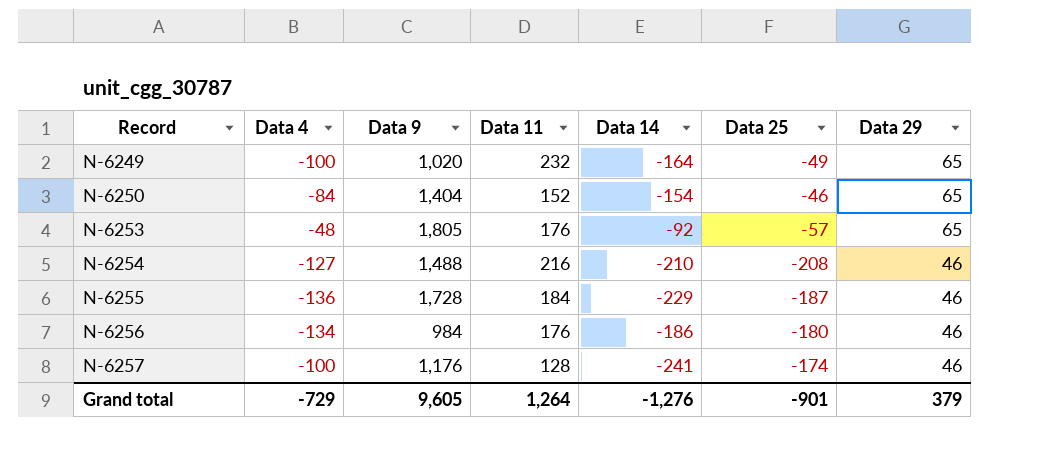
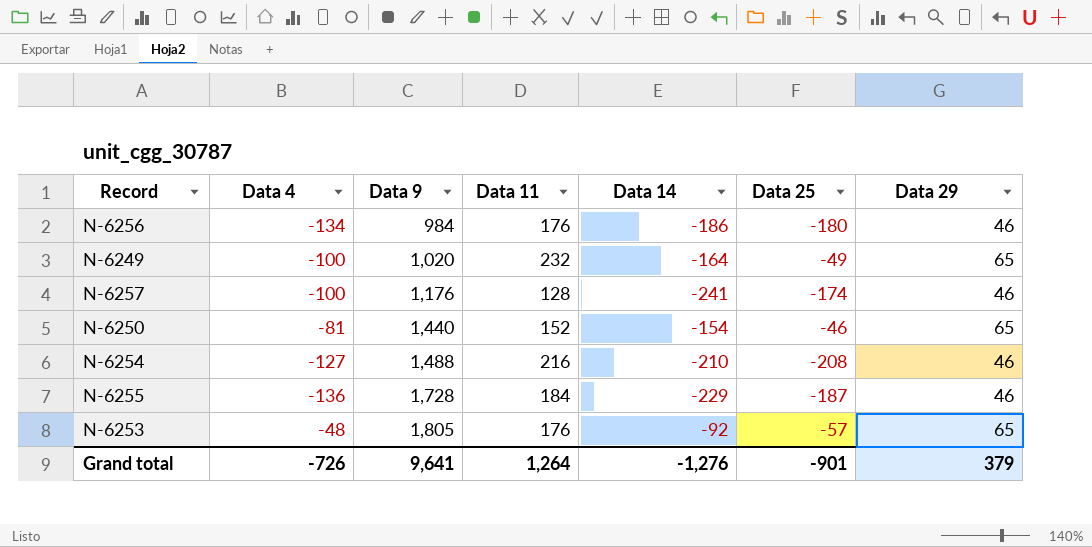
row order: Record ascending -> Data 9 ascending
N-6250 | Data 4: -84 -> -81
N-6250 | Data 9: 1,404 -> 1,440
Grand total | Data 4: -729 -> -726
Grand total | Data 9: 9,605 -> 9,641

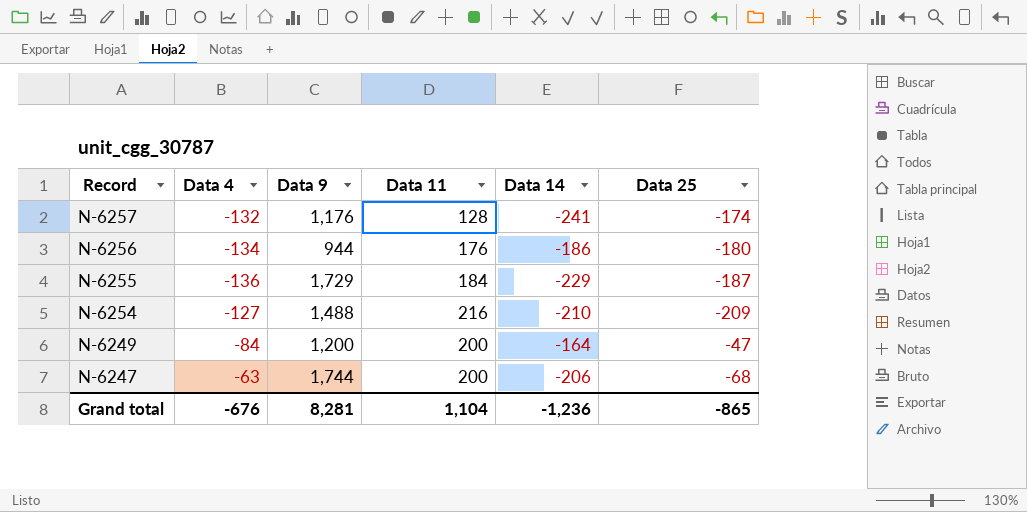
row order: Data 9 ascending -> Record descending
column Data 29 | position: 7 -> none
row N-6250: -81 | 1,440 | 152 | -154 | -46 | 65 -> none
row N-6253: -48 | 1,805 | 176 | -92 | -57 | 65 -> none
N-6257 | Data 4: -100 -> -132
N-6256 | Data 9: 984 -> 944
N-6255 | Data 9: 1,728 -> 1,729
N-6254 | Data 25: -208 -> -209
N-6249 | Data 4: -100 -> -84
N-6249 | Data 9: 1,020 -> 1,200
N-6249 | Data 11: 232 -> 200
N-6249 | Data 25: -49 -> -47
row N-6247: none -> -63 | 1,744 | 200 | -206 | -68
Grand total | Data 4: -726 -> -676
Grand total | Data 9: 9,641 -> 8,281
Grand total | Data 11: 1,264 -> 1,104
Grand total | Data 14: -1,276 -> -1,236
Grand total | Data 25: -901 -> -865

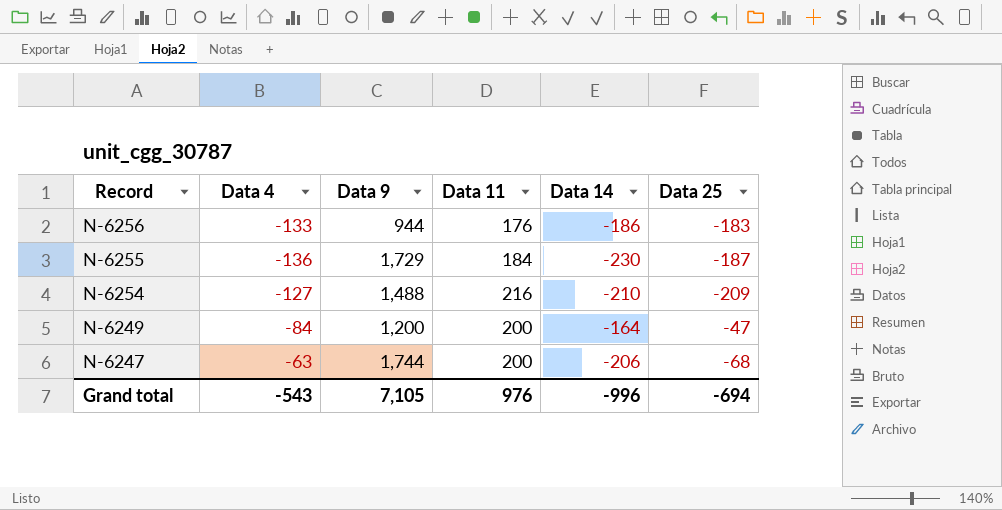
row N-6257: -132 | 1,176 | 128 | -241 | -174 -> none
N-6256 | Data 4: -134 -> -133
N-6256 | Data 25: -180 -> -183
N-6255 | Data 14: -229 -> -230
Grand total | Data 4: -676 -> -543
Grand total | Data 9: 8,281 -> 7,105
Grand total | Data 11: 1,104 -> 976
Grand total | Data 14: -1,236 -> -996
Grand total | Data 25: -865 -> -694

